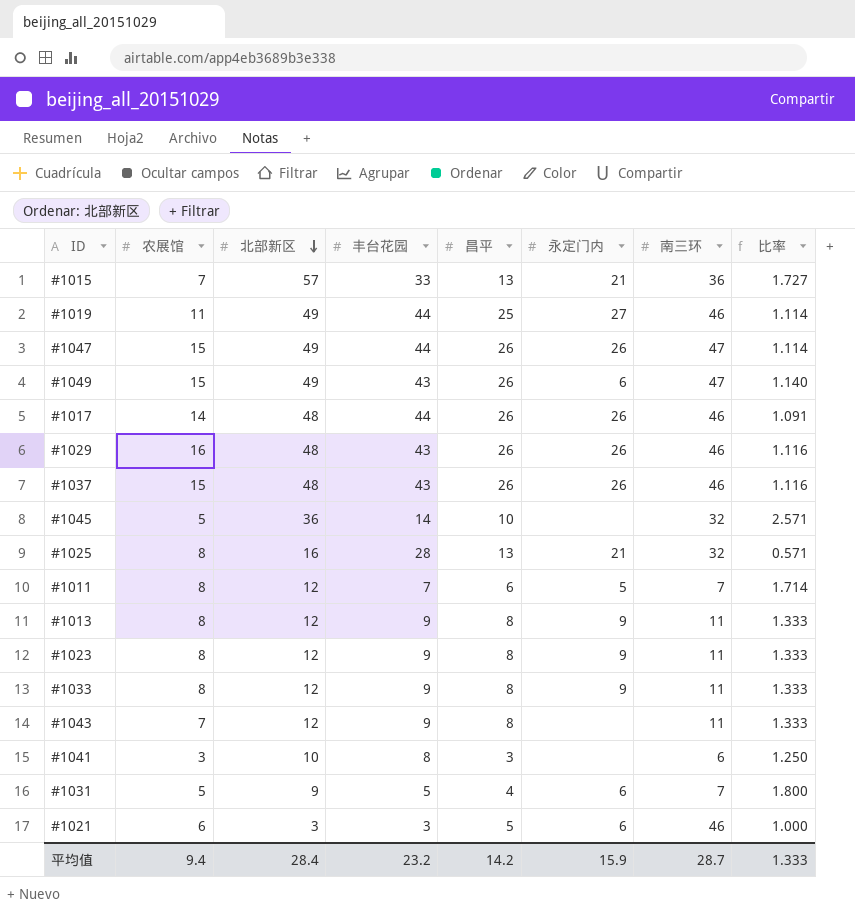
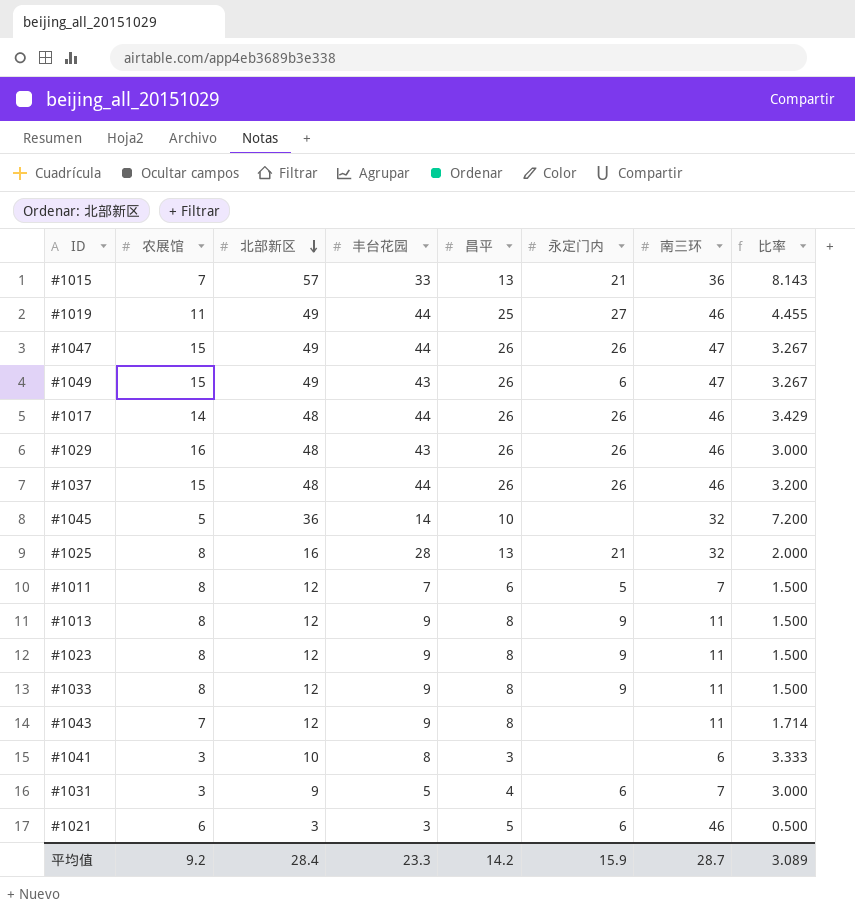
column 比率 | formula: [北部新区] / [丰台花园] -> [北部新区] / [农展馆]
#1037 | 丰台花园: 43 -> 44
#1031 | 农展馆: 5 -> 3
平均值 | 农展馆: 9.4 -> 9.2
平均值 | 丰台花园: 23.2 -> 23.3
平均值 | 比率: 1.333 -> 3.089

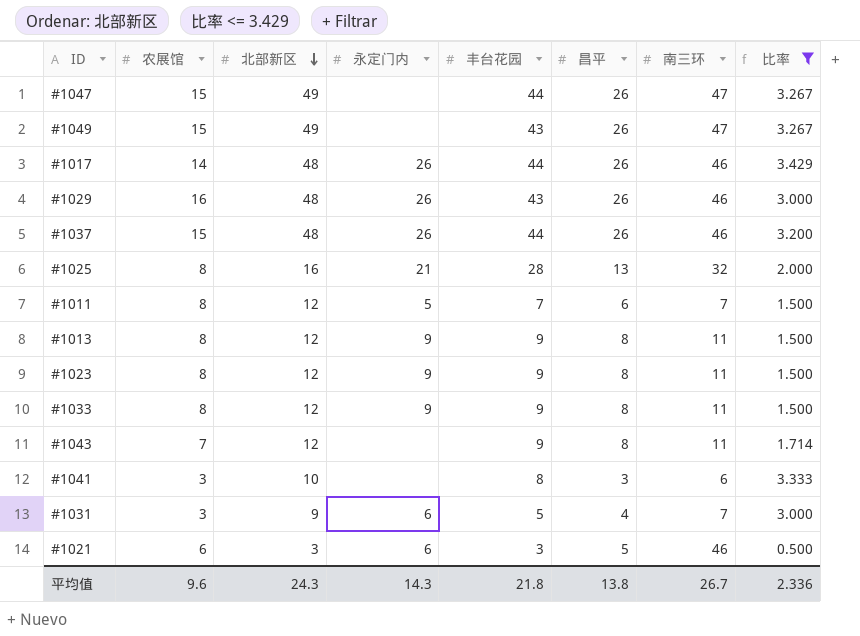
filter: none -> 比率 <= 3.429
column 永定门内 | position: 6 -> 4
#1047 | 永定门内: 26 -> none
#1049 | 永定门内: 6 -> none
平均值 | 农展馆: 9.2 -> 9.6
平均值 | 北部新区: 28.4 -> 24.3
平均值 | 永定门内: 15.9 -> 14.3
平均值 | 丰台花园: 23.3 -> 21.8
平均值 | 昌平: 14.2 -> 13.8
平均值 | 南三环: 28.7 -> 26.7
平均值 | 比率: 3.089 -> 2.336

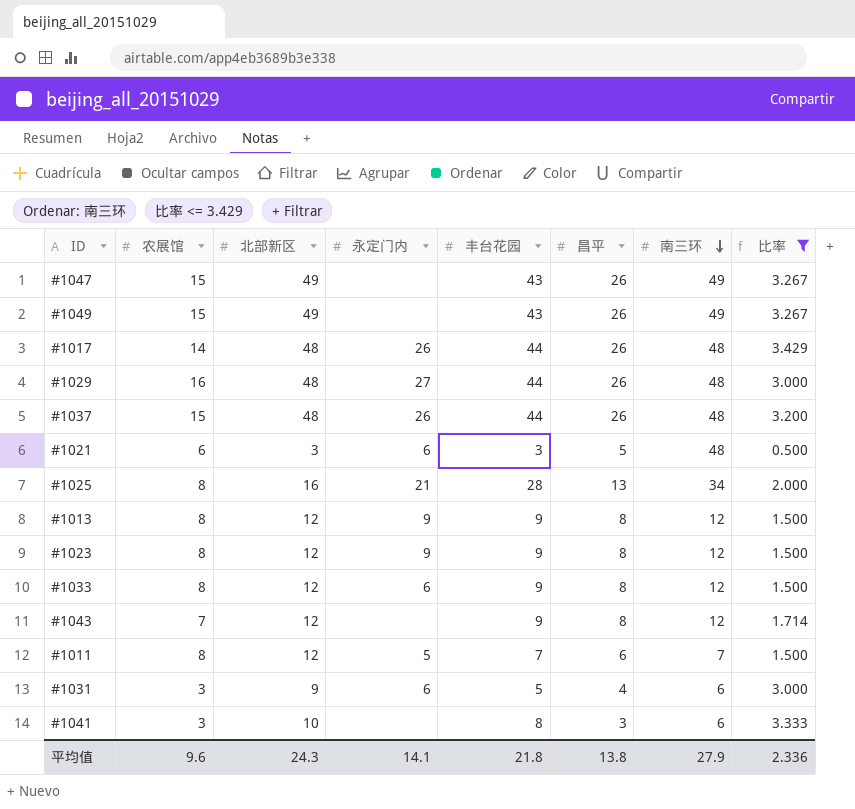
row order: 北部新区 descending -> 南三环 descending
#1047 | 丰台花园: 44 -> 43
#1047 | 南三环: 47 -> 49
#1049 | 南三环: 47 -> 49
#1017 | 南三环: 46 -> 48
#1029 | 永定门内: 26 -> 27
#1029 | 丰台花园: 43 -> 44
#1029 | 南三环: 46 -> 48
#1037 | 南三环: 46 -> 48
#1021 | 南三环: 46 -> 48
#1025 | 南三环: 32 -> 34
#1013 | 南三环: 11 -> 12
#1023 | 南三环: 11 -> 12
#1033 | 永定门内: 9 -> 6
#1033 | 南三环: 11 -> 12
#1043 | 南三环: 11 -> 12
#1031 | 南三环: 7 -> 6
平均值 | 永定门内: 14.3 -> 14.1
平均值 | 南三环: 26.7 -> 27.9

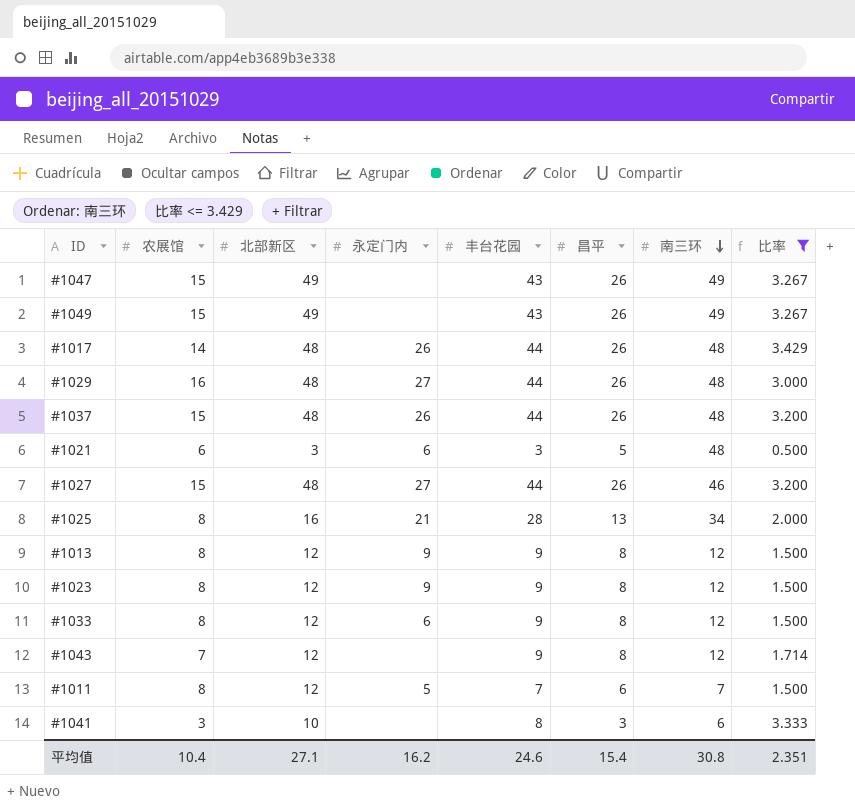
row #1031: 3 | 9 | 6 | 5 | 4 | 6 | 3.000 -> none
row #1027: none -> 15 | 48 | 27 | 44 | 26 | 46 | 3.200
平均值 | 农展馆: 9.6 -> 10.4
平均值 | 北部新区: 24.3 -> 27.1
平均值 | 永定门内: 14.1 -> 16.2
平均值 | 丰台花园: 21.8 -> 24.6
平均值 | 昌平: 13.8 -> 15.4
平均值 | 南三环: 27.9 -> 30.8
平均值 | 比率: 2.336 -> 2.351

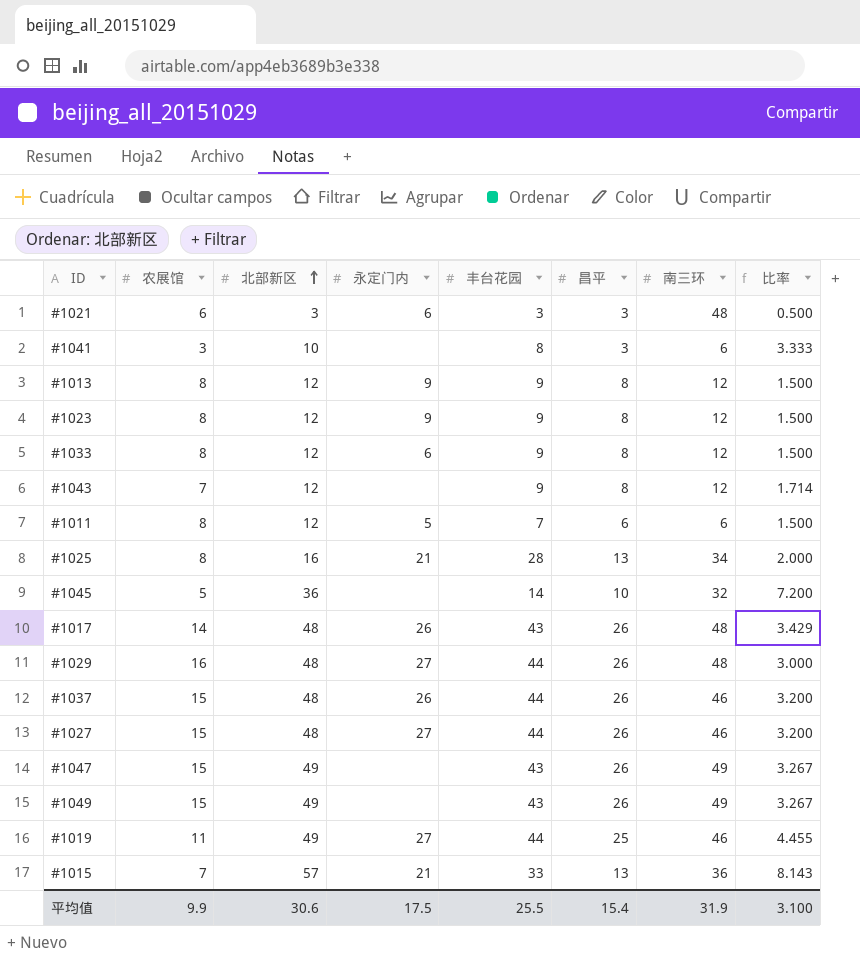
filter: 比率 <= 3.429 -> none
row order: 南三环 descending -> 北部新区 ascending
#1021 | 昌平: 5 -> 3
#1011 | 南三环: 7 -> 6
#1017 | 丰台花园: 44 -> 43
#1037 | 南三环: 48 -> 46
平均值 | 农展馆: 10.4 -> 9.9
平均值 | 北部新区: 27.1 -> 30.6
平均值 | 永定门内: 16.2 -> 17.5
平均值 | 丰台花园: 24.6 -> 25.5
平均值 | 南三环: 30.8 -> 31.9
平均值 | 比率: 2.351 -> 3.100

